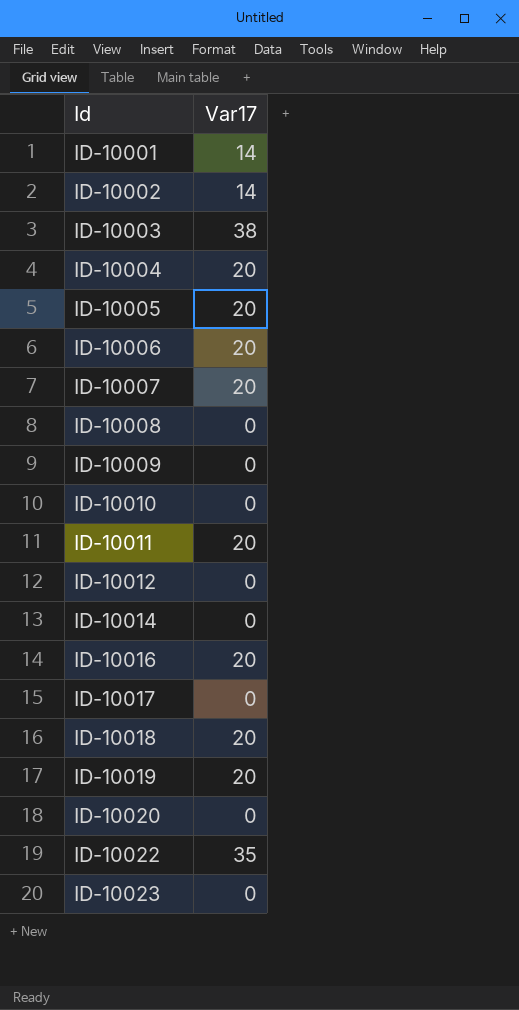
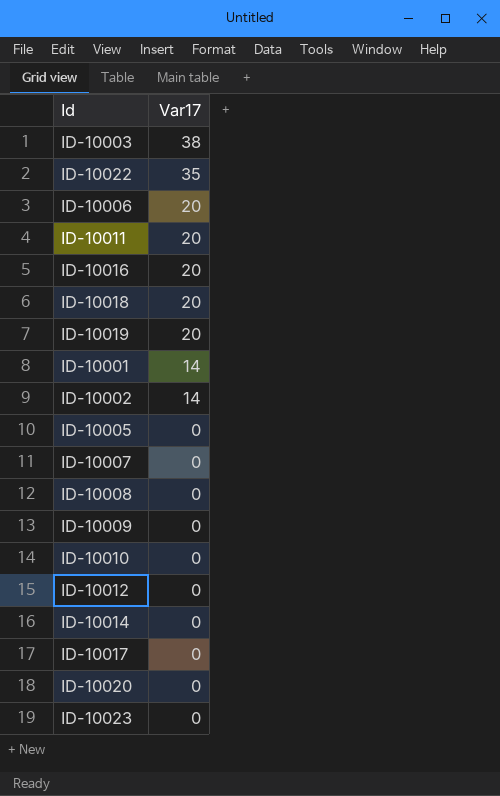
row order: Id ascending -> Var17 descending
row ID-10004: 20 -> none
ID-10005 | Var17: 20 -> 0
ID-10007 | Var17: 20 -> 0

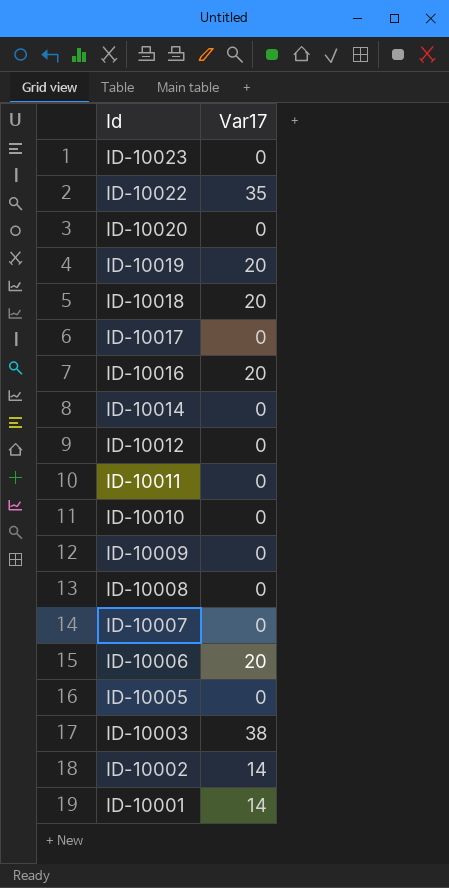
row order: Var17 descending -> Id descending
ID-10011 | Var17: 20 -> 0

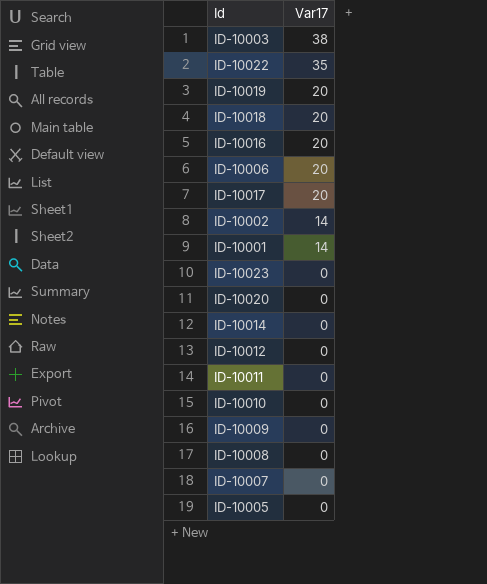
row order: Id descending -> Var17 descending
ID-10017 | Var17: 0 -> 20

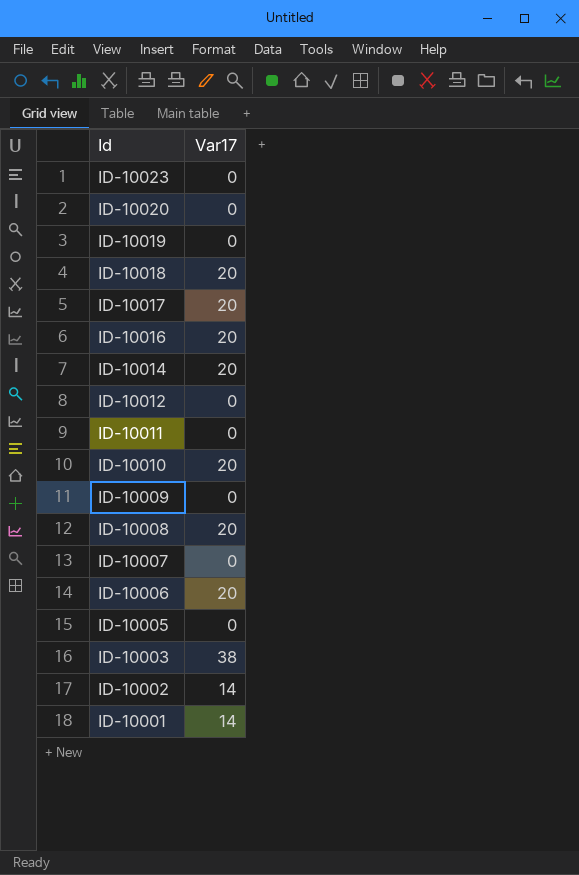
row order: Var17 descending -> Id descending
row ID-10022: 35 -> none
ID-10019 | Var17: 20 -> 0
ID-10014 | Var17: 0 -> 20
ID-10010 | Var17: 0 -> 20
ID-10008 | Var17: 0 -> 20

